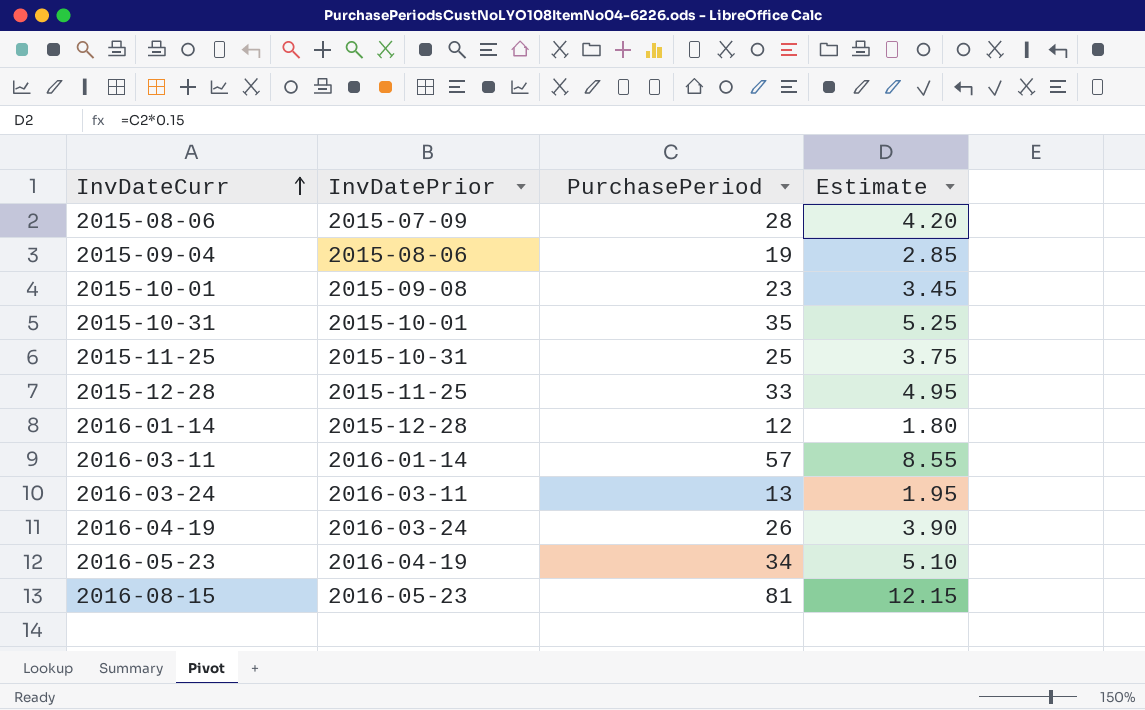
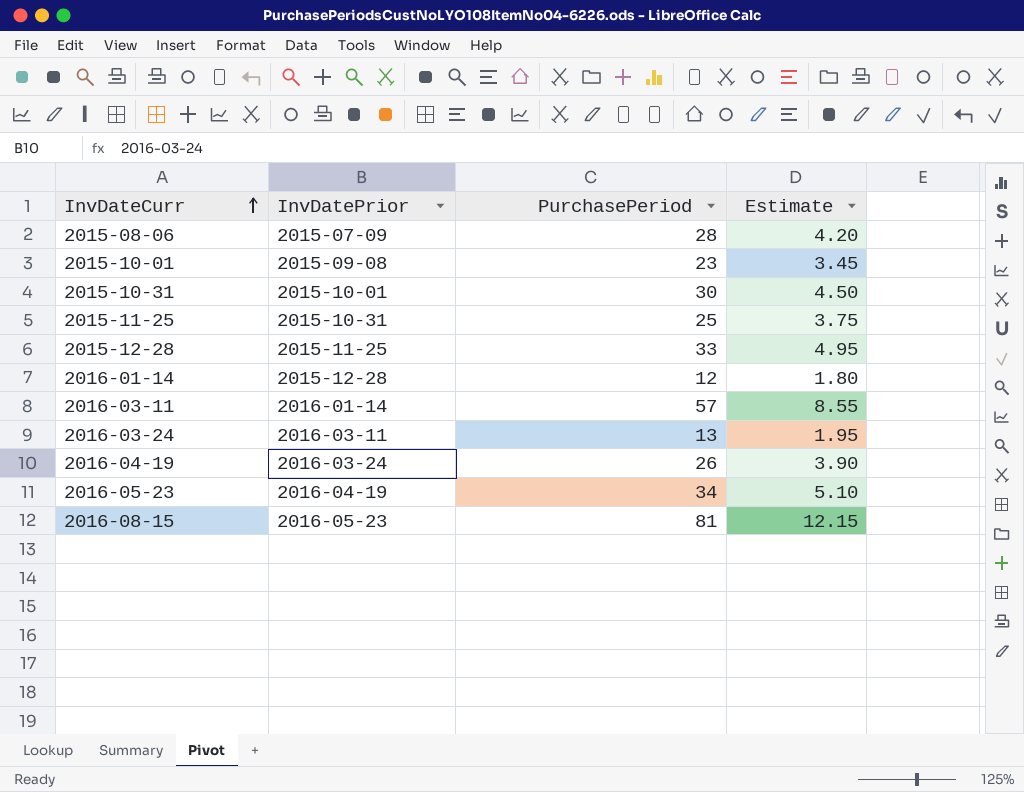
row 2015-09-04: 2015-08-06 | 19 | 2.85 -> none
2015-10-31 | PurchasePeriod: 35 -> 30
2015-10-31 | Estimate: 5.25 -> 4.50

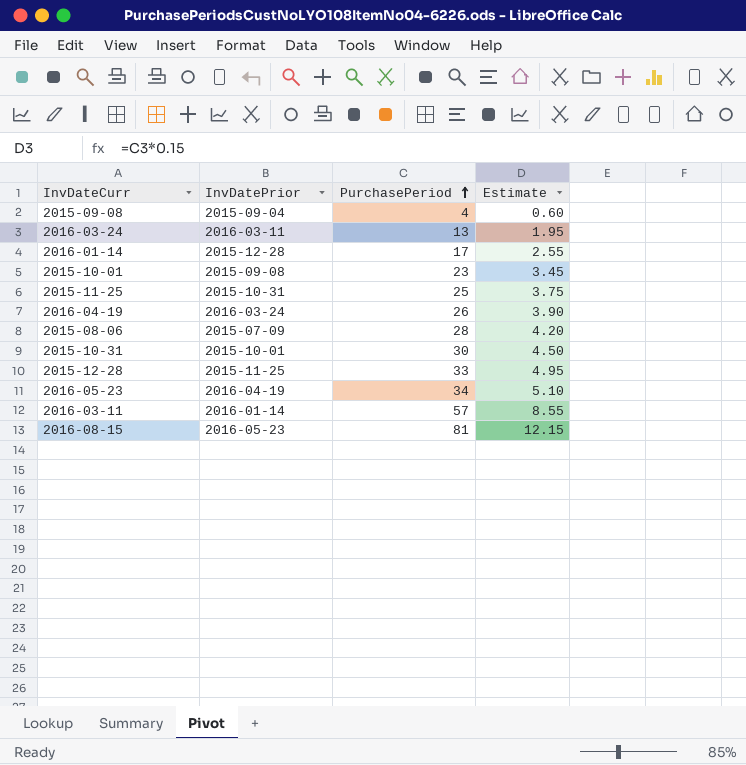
row order: InvDateCurr ascending -> PurchasePeriod ascending
row 2015-09-08: none -> 2015-09-04 | 4 | 0.60
2016-01-14 | PurchasePeriod: 12 -> 17
2016-01-14 | Estimate: 1.80 -> 2.55

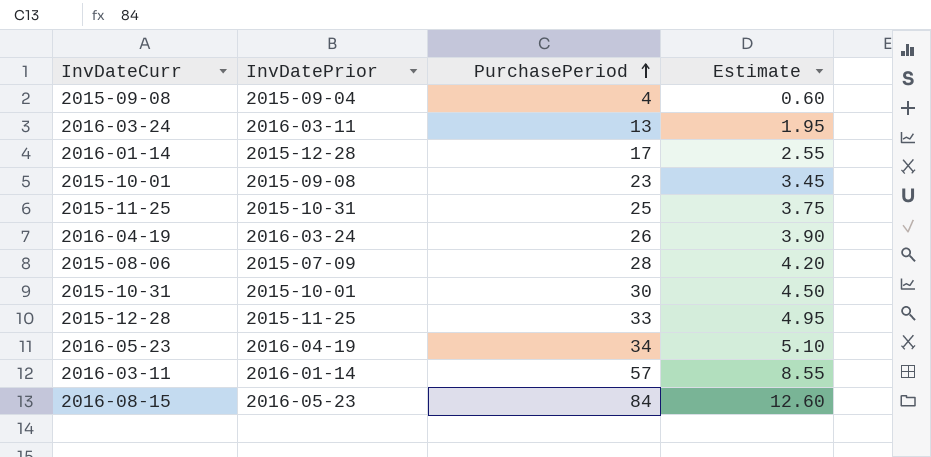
2016-08-15 | PurchasePeriod: 81 -> 84
2016-08-15 | Estimate: 12.15 -> 12.60

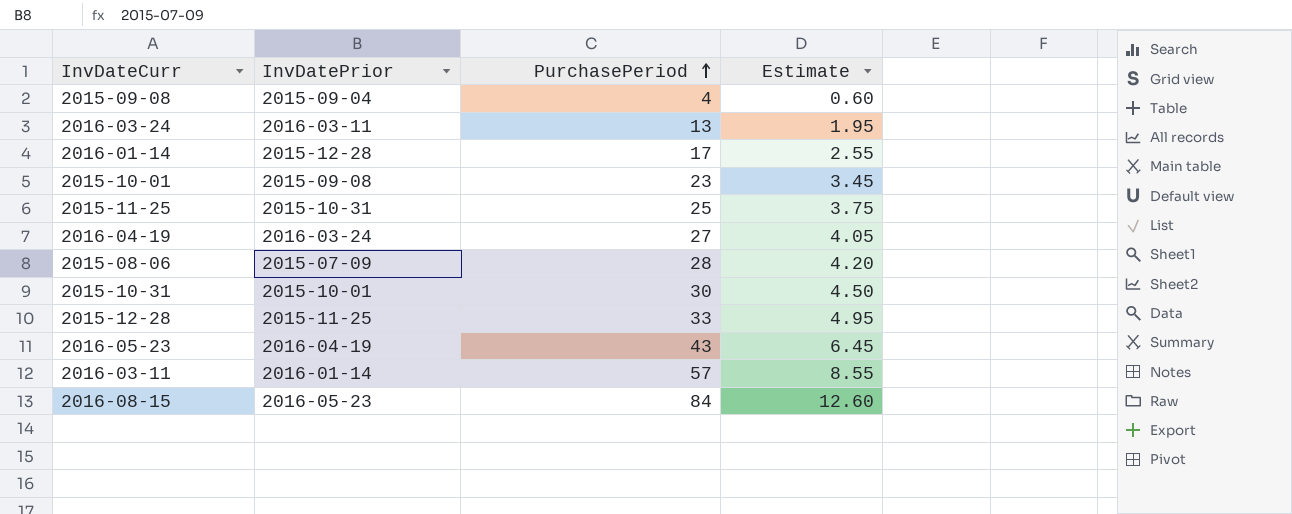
2016-04-19 | PurchasePeriod: 26 -> 27
2016-04-19 | Estimate: 3.90 -> 4.05
2016-05-23 | PurchasePeriod: 34 -> 43
2016-05-23 | Estimate: 5.10 -> 6.45

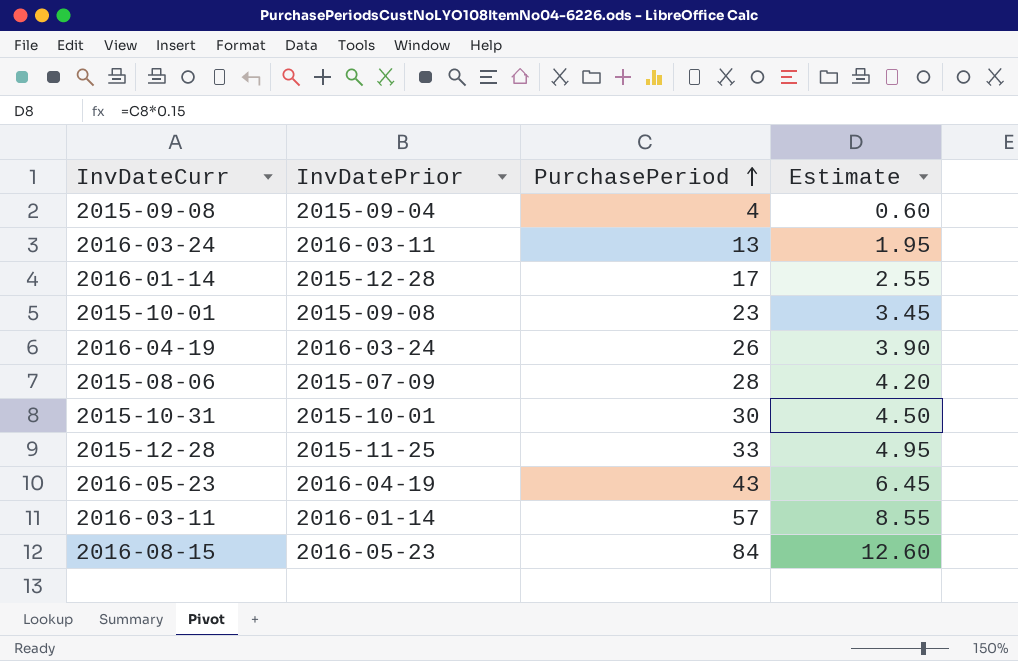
row 2015-11-25: 2015-10-31 | 25 | 3.75 -> none
2016-04-19 | PurchasePeriod: 27 -> 26
2016-04-19 | Estimate: 4.05 -> 3.90

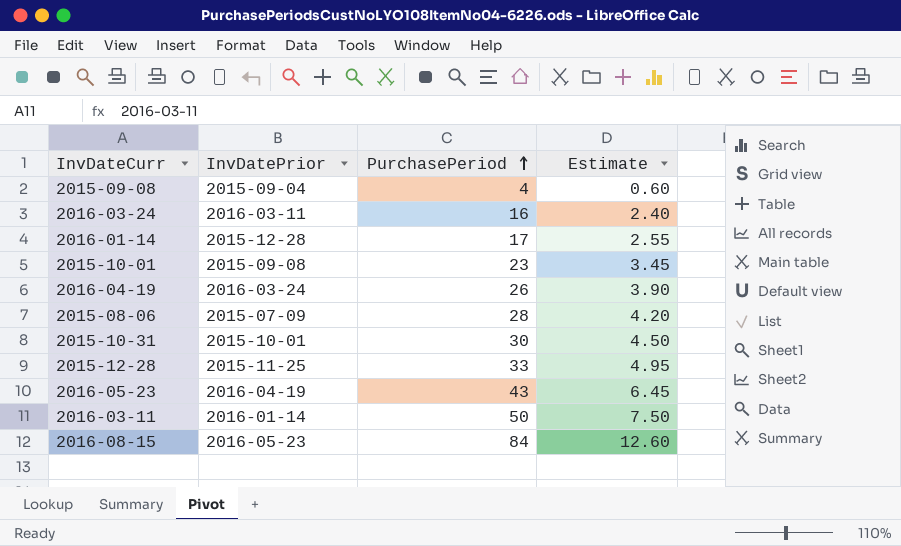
2016-03-24 | PurchasePeriod: 13 -> 16
2016-03-24 | Estimate: 1.95 -> 2.40
2016-03-11 | PurchasePeriod: 57 -> 50
2016-03-11 | Estimate: 8.55 -> 7.50

